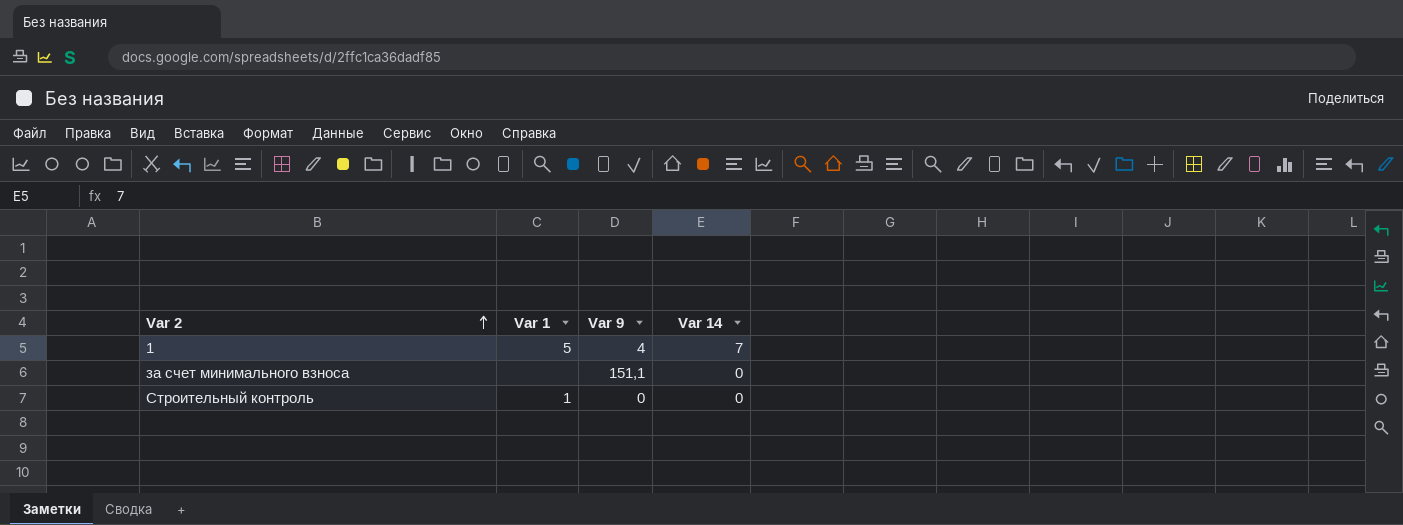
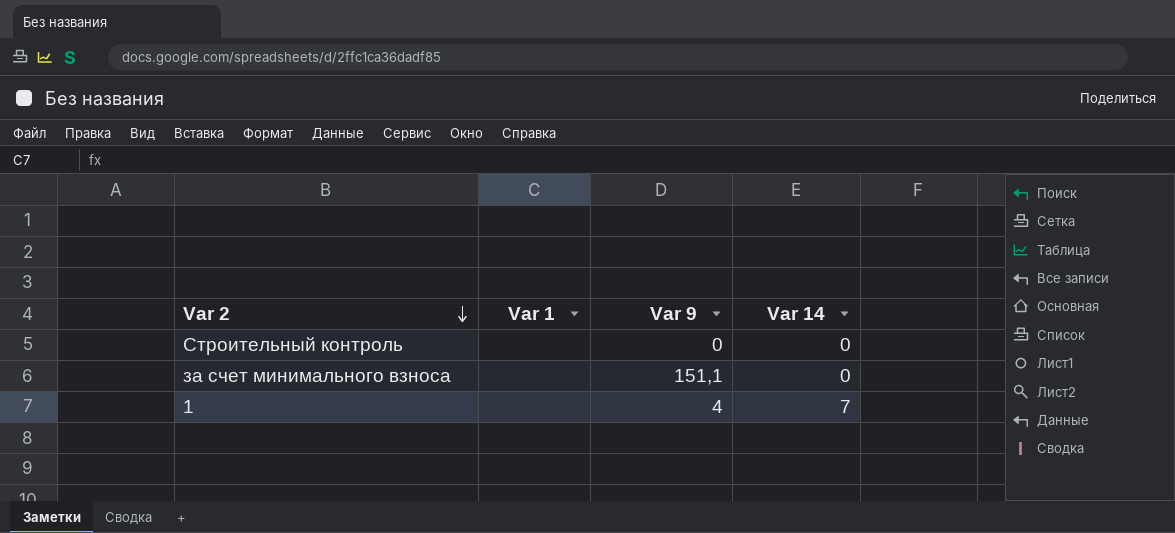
row order: Var 2 ascending -> Var 2 descending
Строительный контроль | Var 1: 1 -> none
1 | Var 1: 5 -> none

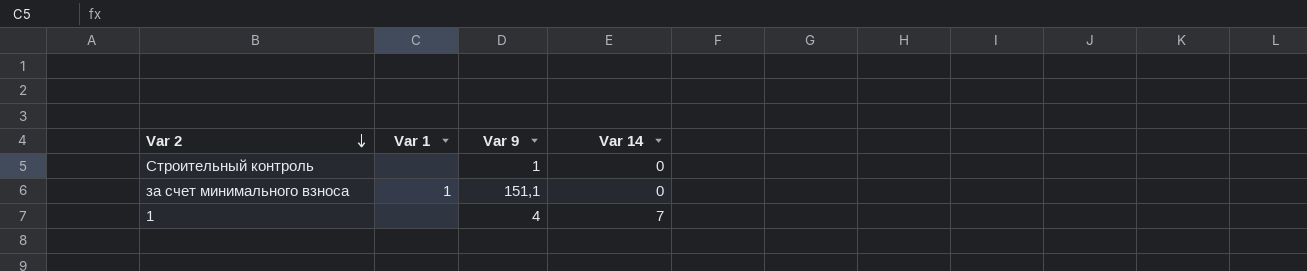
Строительный контроль | Var 9: 0 -> 1
за счет минимального взноса | Var 1: none -> 1

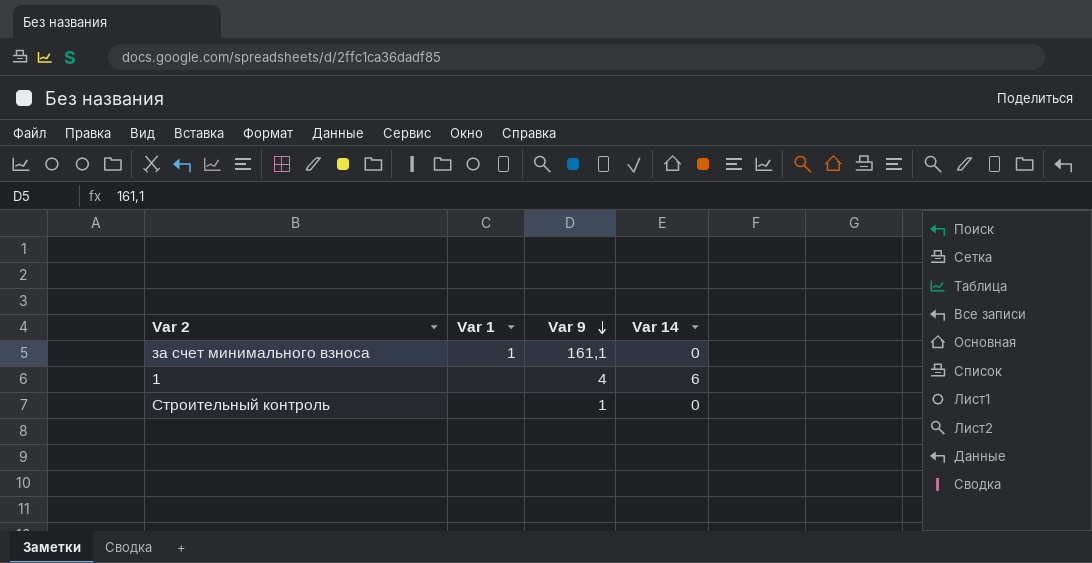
row order: Var 2 descending -> Var 9 descending
за счет минимального взноса | Var 9: 151,1 -> 161,1
1 | Var 14: 7 -> 6

